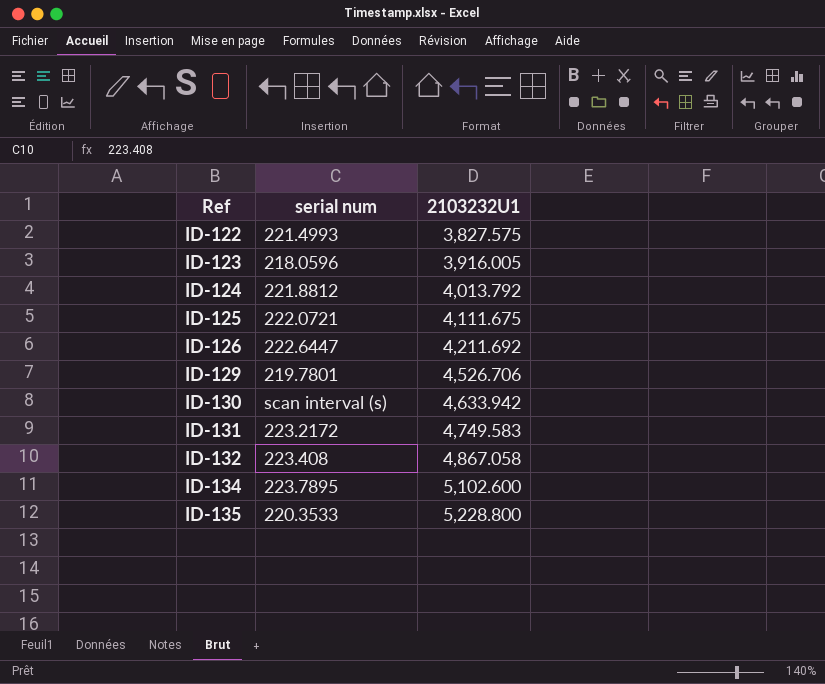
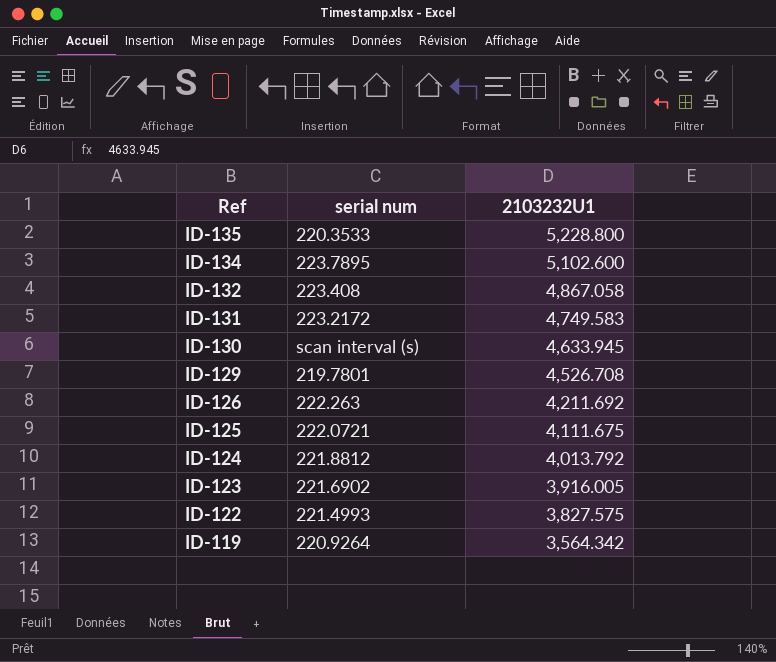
row order: Ref ascending -> Ref descending
ID-130 | 2103232U1: 4,633.942 -> 4,633.945
ID-129 | 2103232U1: 4,526.706 -> 4,526.708
ID-126 | serial num: 222.6447 -> 222.263
ID-123 | serial num: 218.0596 -> 221.6902
row ID-119: none -> 220.9264 | 3,564.342

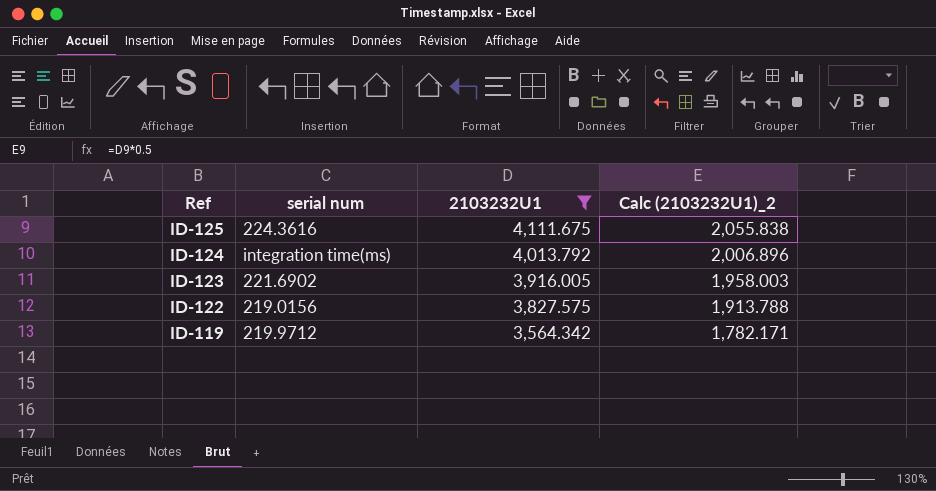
filter: none -> 2103232U1 <= 4,111.675
column Calc (2103232U1)_2 | formula: none -> [2103232U1] * 0.5
ID-125 | serial num: 222.0721 -> 224.3616
ID-124 | serial num: 221.8812 -> integration time(ms)
ID-122 | serial num: 221.4993 -> 219.0156
ID-119 | serial num: 220.9264 -> 219.9712

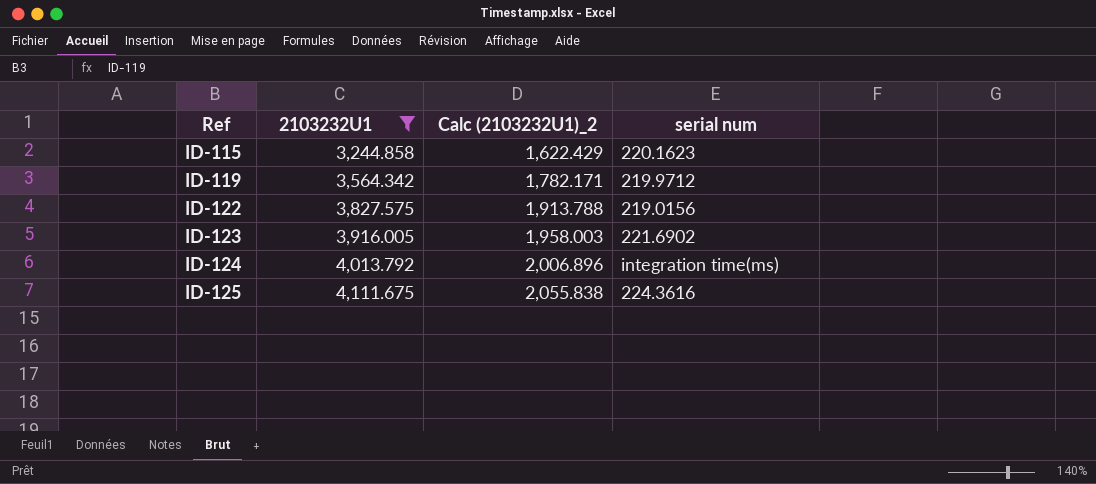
row order: Ref descending -> Ref ascending
column serial num | position: 2 -> 4
row ID-115: none -> 3,244.858 | 1,622.429 | 220.1623

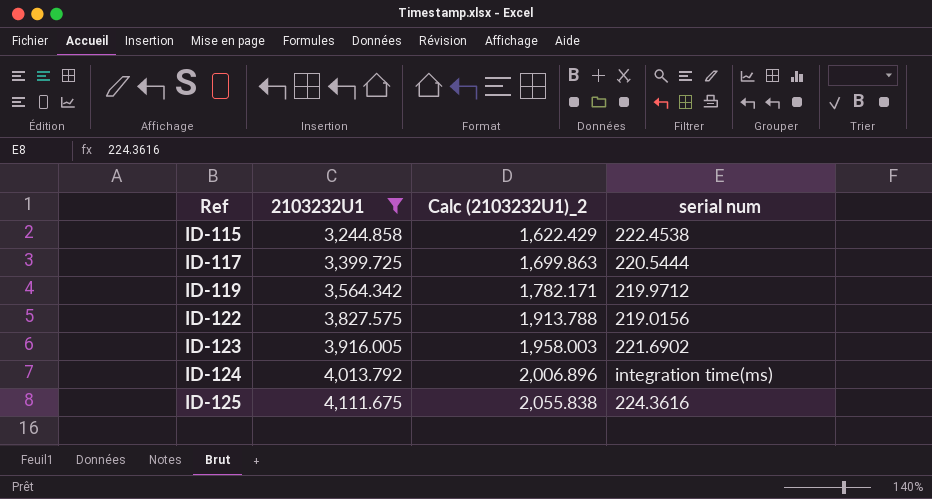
ID-115 | serial num: 220.1623 -> 222.4538
row ID-117: none -> 3,399.725 | 1,699.863 | 220.5444

